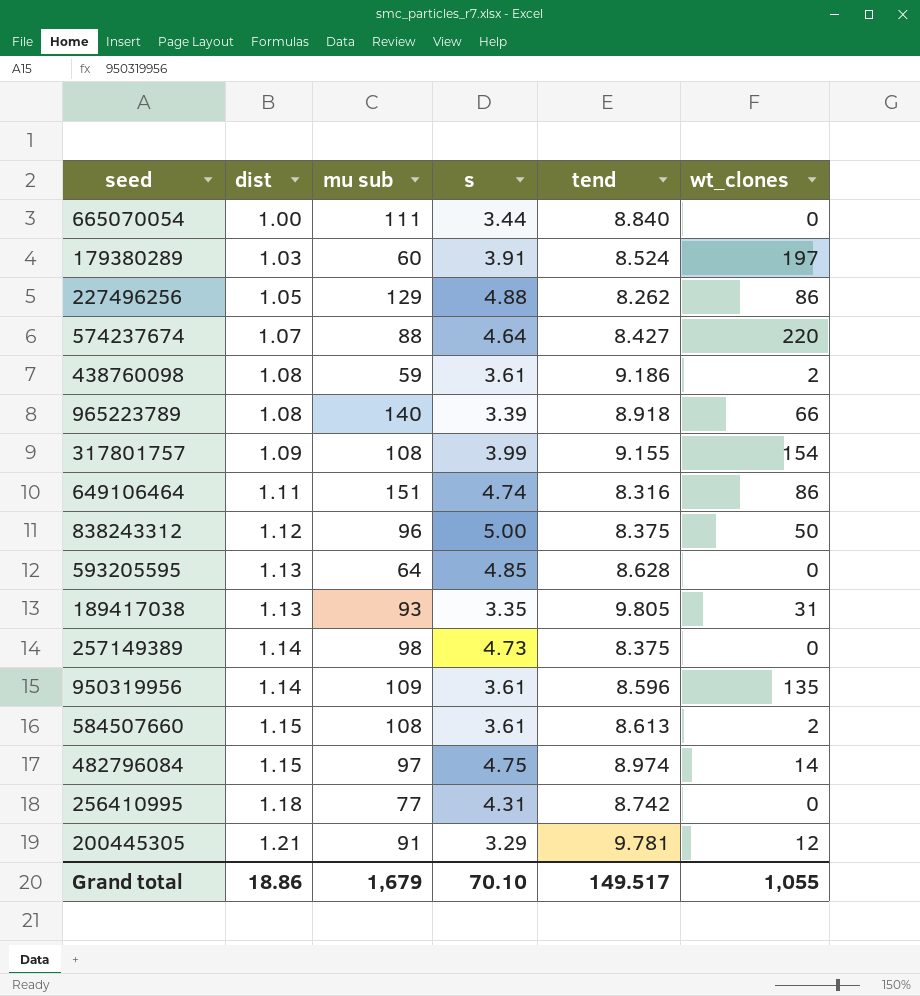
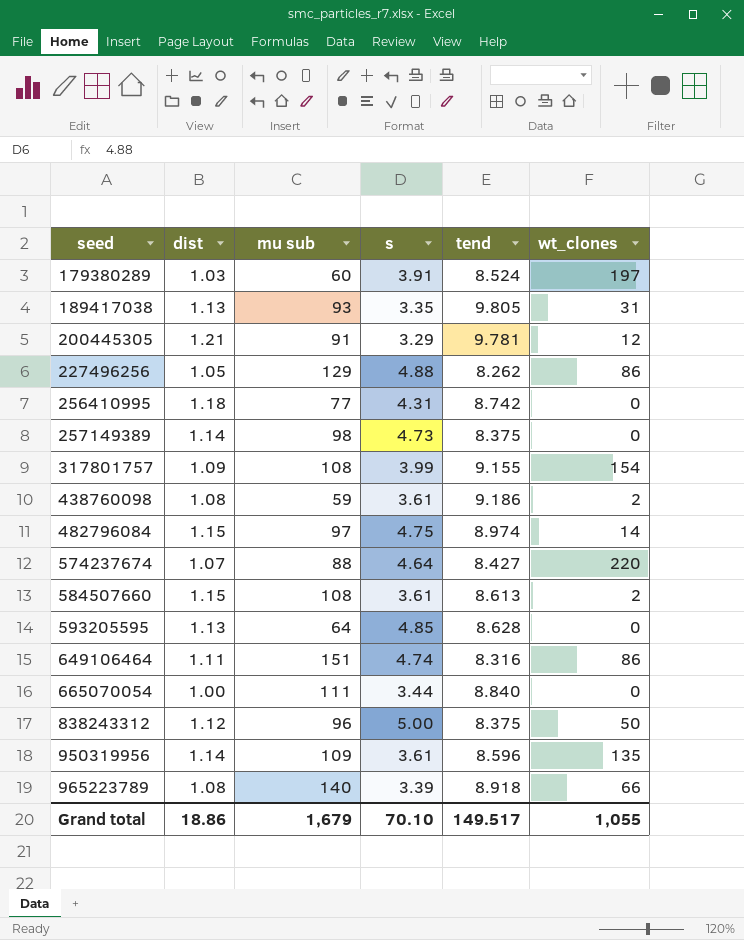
row order: dist ascending -> seed ascending

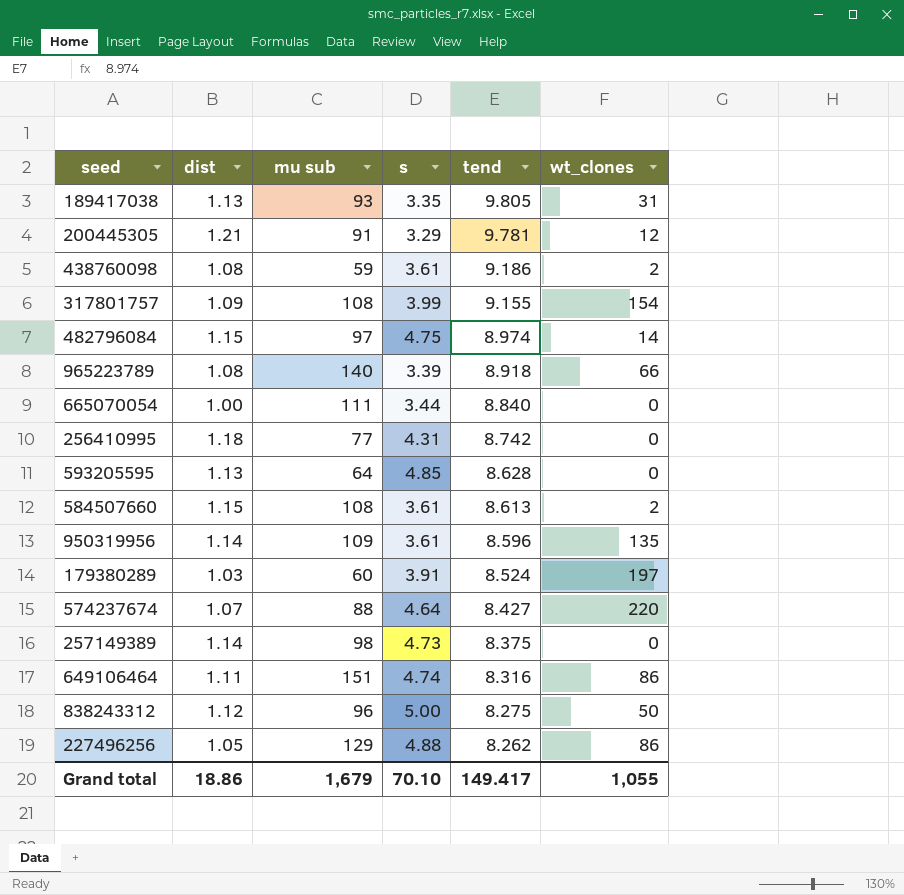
row order: seed ascending -> tend descending
838243312 | tend: 8.375 -> 8.275
Grand total | tend: 149.517 -> 149.417

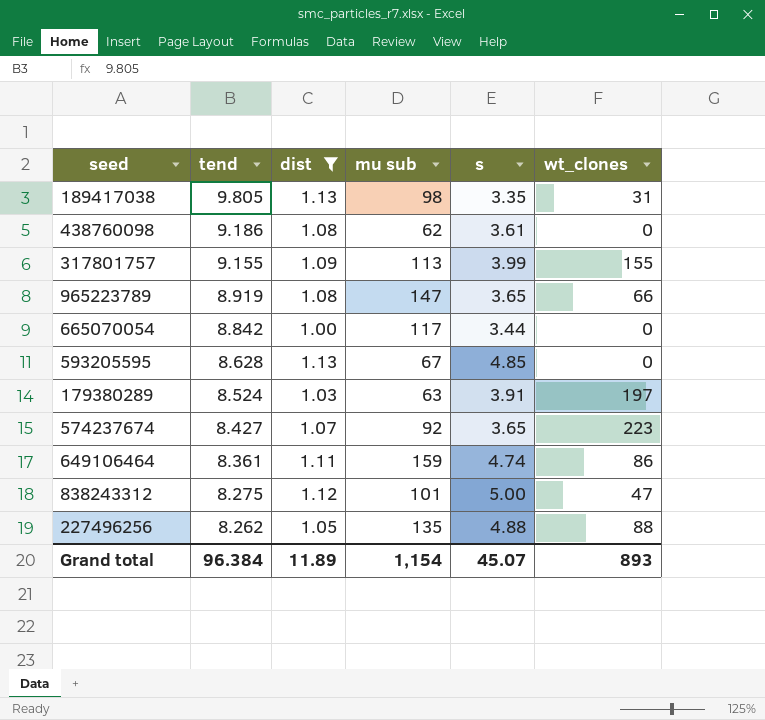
filter: none -> dist <= 1.13
column tend | position: 5 -> 2
189417038 | mu sub: 93 -> 98
438760098 | mu sub: 59 -> 62
438760098 | wt_clones: 2 -> 0
317801757 | mu sub: 108 -> 113
317801757 | wt_clones: 154 -> 155
965223789 | tend: 8.918 -> 8.919
965223789 | mu sub: 140 -> 147
965223789 | s: 3.39 -> 3.65
665070054 | tend: 8.840 -> 8.842
665070054 | mu sub: 111 -> 117
593205595 | mu sub: 64 -> 67
179380289 | mu sub: 60 -> 63
574237674 | mu sub: 88 -> 92
574237674 | s: 4.64 -> 3.65
574237674 | wt_clones: 220 -> 223
649106464 | tend: 8.316 -> 8.361
649106464 | mu sub: 151 -> 159
838243312 | mu sub: 96 -> 101
838243312 | wt_clones: 50 -> 47
227496256 | mu sub: 129 -> 135
227496256 | wt_clones: 86 -> 88
Grand total | tend: 149.417 -> 96.384
Grand total | dist: 18.86 -> 11.89
Grand total | mu sub: 1,679 -> 1,154
Grand total | s: 70.10 -> 45.07
Grand total | wt_clones: 1,055 -> 893

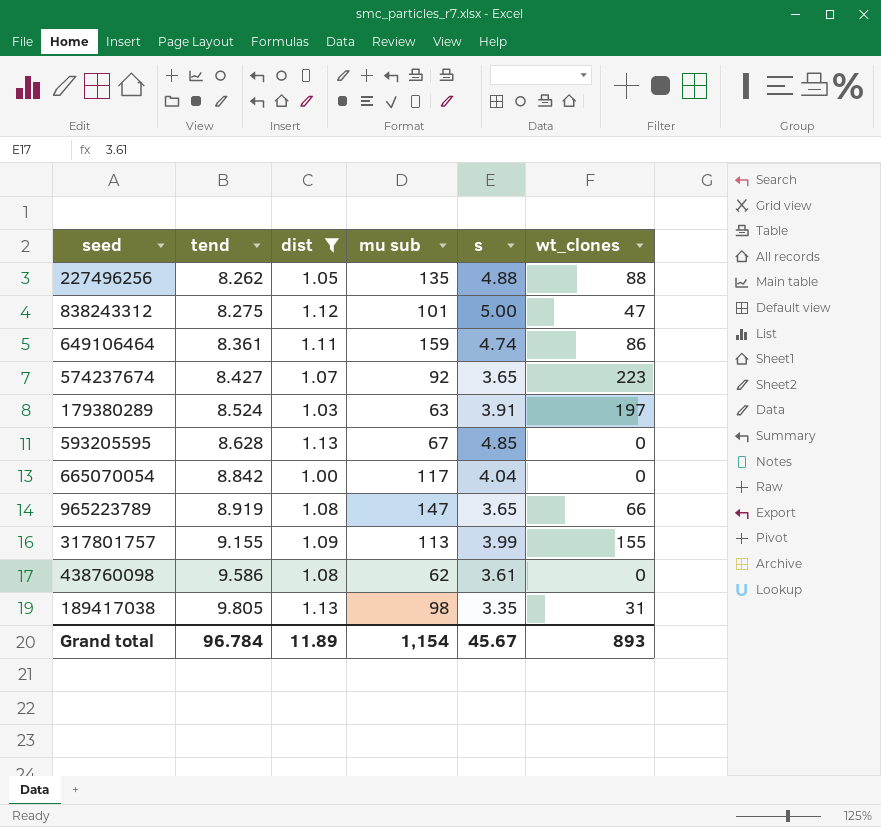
row order: tend descending -> tend ascending
665070054 | s: 3.44 -> 4.04
438760098 | tend: 9.186 -> 9.586
Grand total | tend: 96.384 -> 96.784
Grand total | s: 45.07 -> 45.67

